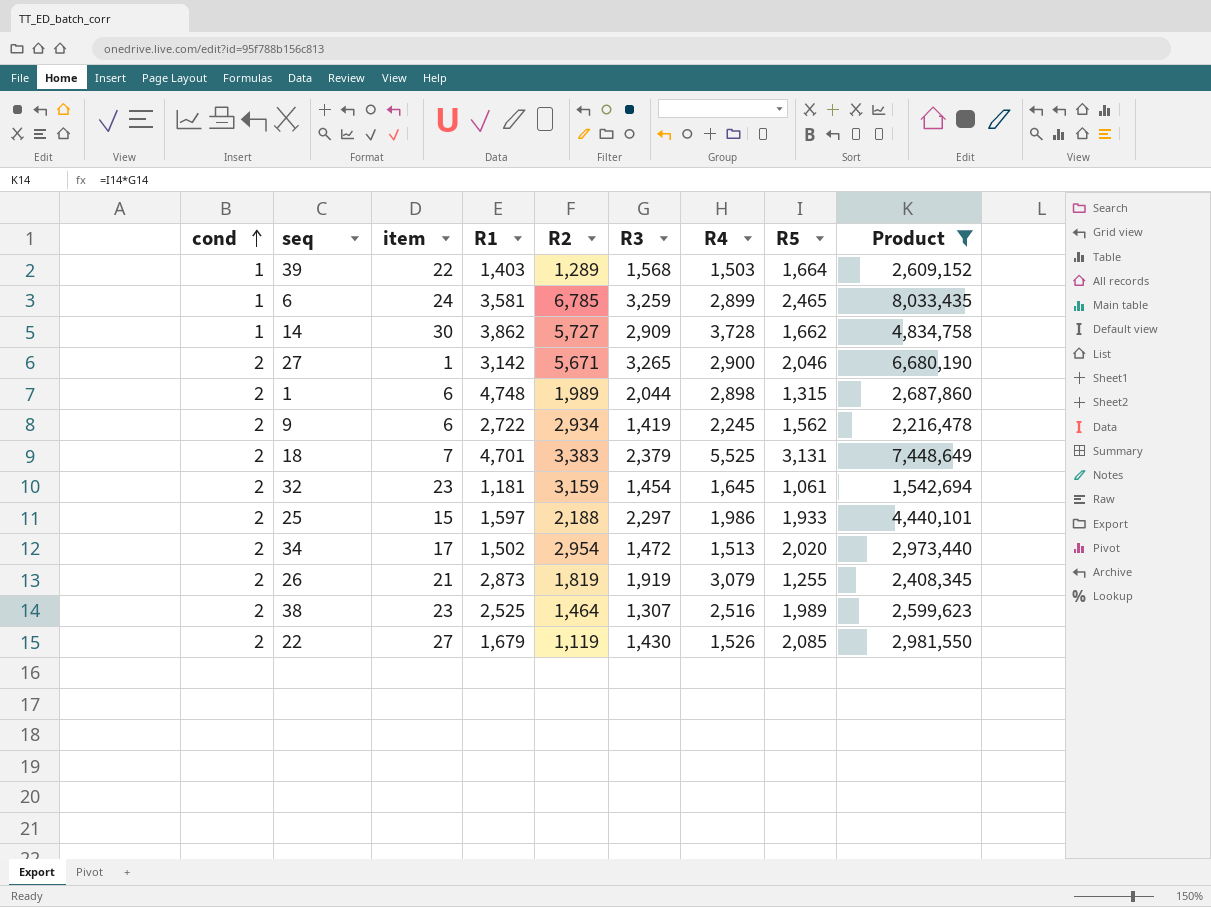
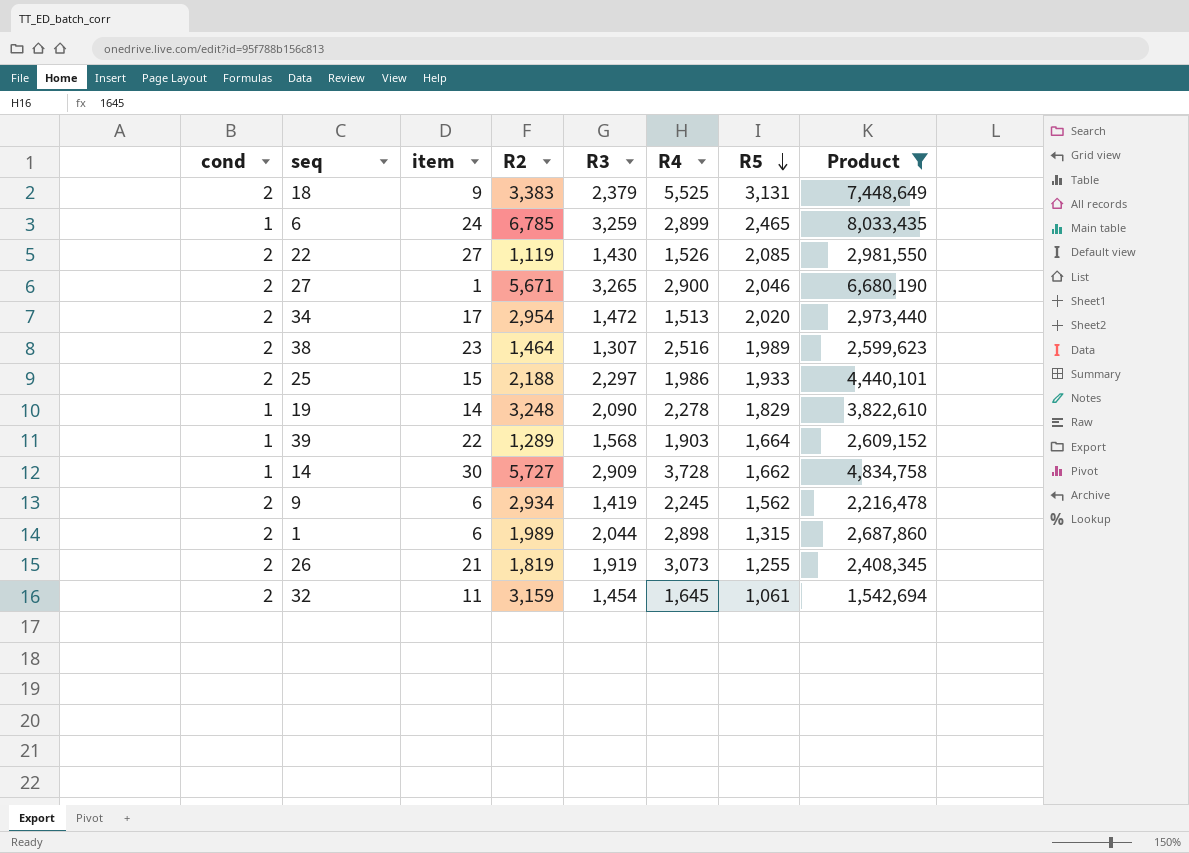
row order: cond ascending -> R5 descending
column R1 | position: 4 -> none
18 | item: 7 -> 9
row 19: none -> 1 | 14 | 3,248 | 2,090 | 2,278 | 1,829 | 3,822,610
39 | R4: 1,503 -> 1,903
26 | R4: 3,079 -> 3,073
32 | item: 23 -> 11

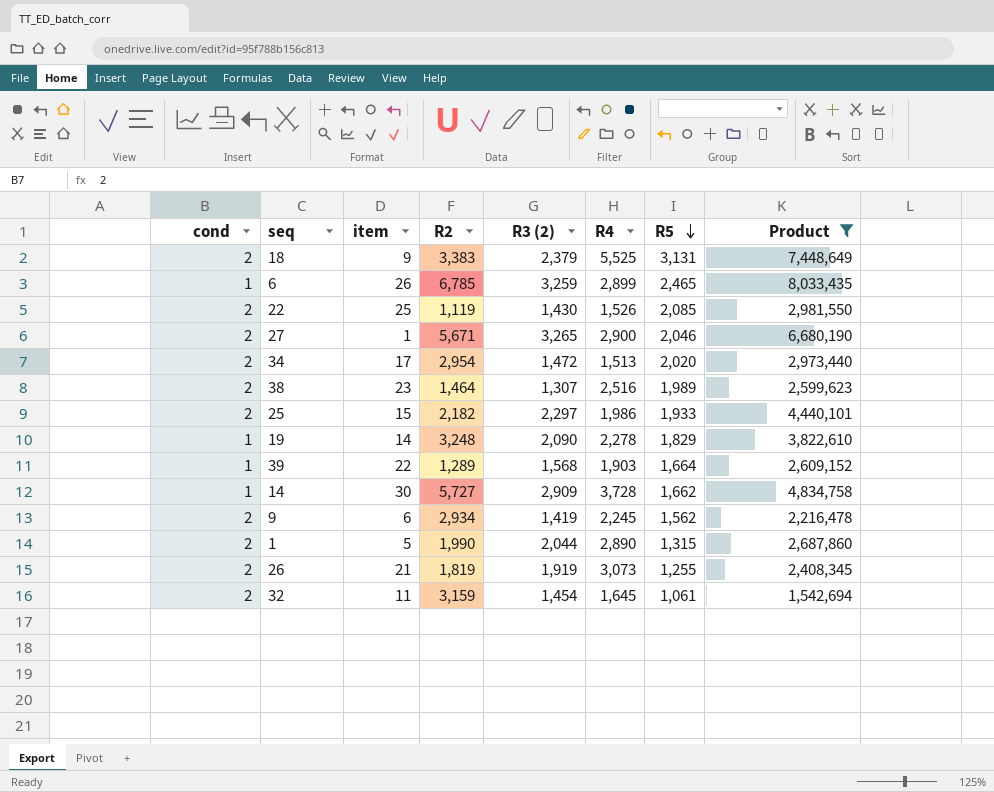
column name: R3 -> R3 (2)
6 | item: 24 -> 26
22 | item: 27 -> 25
25 | R2: 2,188 -> 2,182
1 | item: 6 -> 5
1 | R2: 1,989 -> 1,990
1 | R4: 2,898 -> 2,890

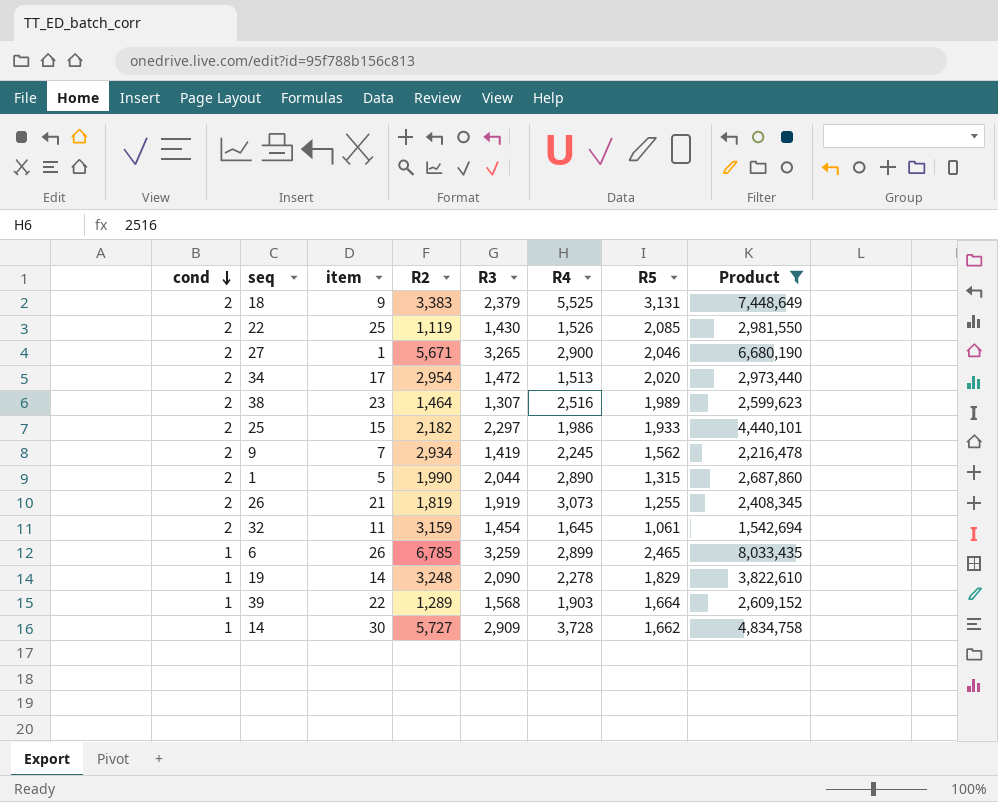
row order: R5 descending -> cond descending
column name: R3 (2) -> R3
9 | item: 6 -> 7

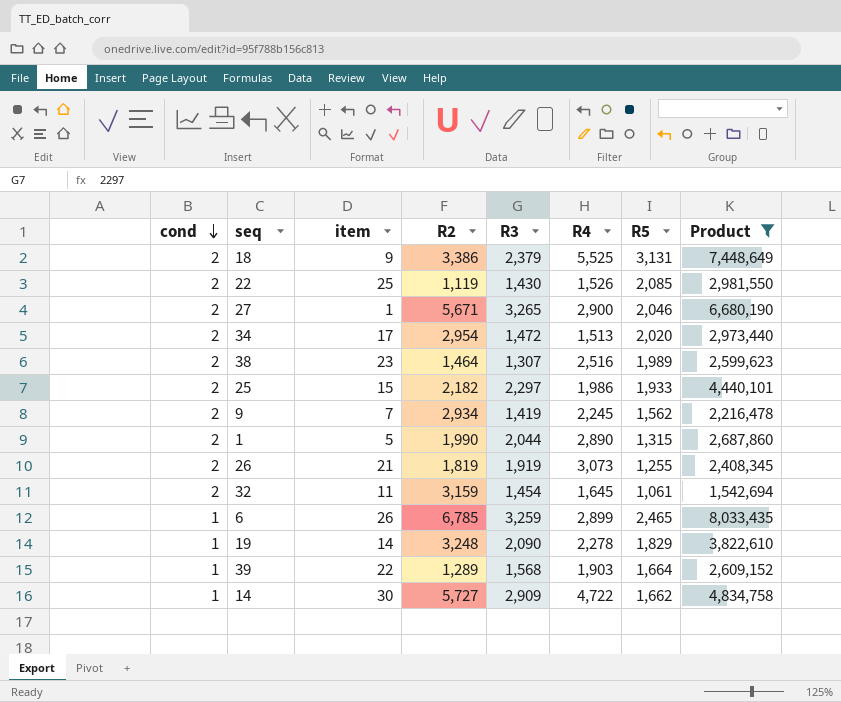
18 | R2: 3,383 -> 3,386
14 | R4: 3,728 -> 4,722

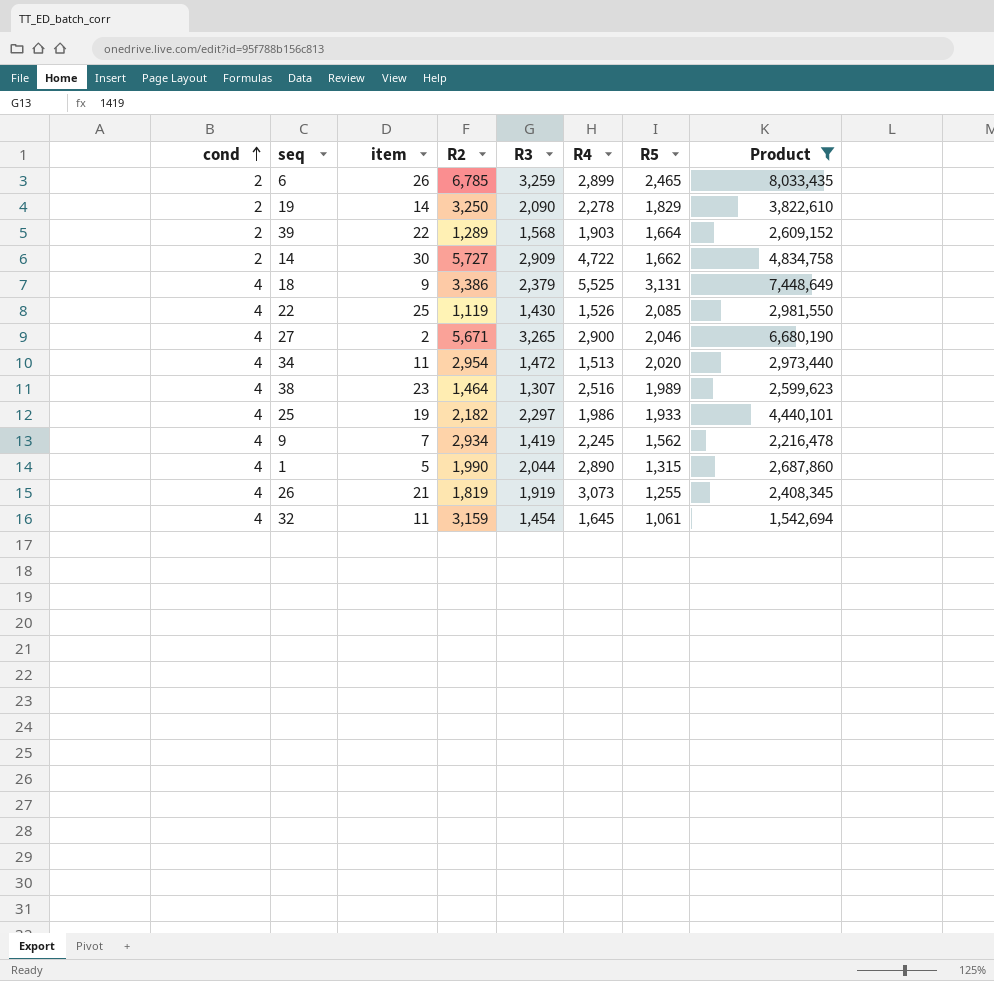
row order: cond descending -> cond ascending
6 | cond: 1 -> 2
19 | cond: 1 -> 2
19 | R2: 3,248 -> 3,250
39 | cond: 1 -> 2
14 | cond: 1 -> 2
18 | cond: 2 -> 4
22 | cond: 2 -> 4
27 | cond: 2 -> 4
27 | item: 1 -> 2
34 | cond: 2 -> 4
34 | item: 17 -> 11
38 | cond: 2 -> 4
25 | cond: 2 -> 4
25 | item: 15 -> 19
9 | cond: 2 -> 4
1 | cond: 2 -> 4
26 | cond: 2 -> 4
32 | cond: 2 -> 4

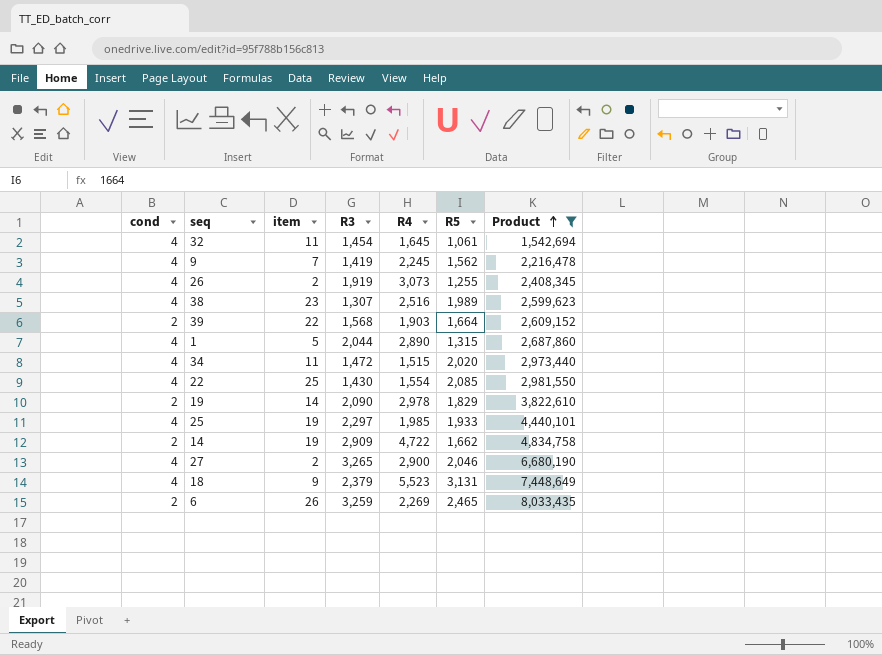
row order: cond ascending -> Product ascending
column R2 | position: 4 -> none
26 | item: 21 -> 2
34 | R4: 1,513 -> 1,515
22 | R4: 1,526 -> 1,554
19 | R4: 2,278 -> 2,978
25 | R4: 1,986 -> 1,985
14 | item: 30 -> 19
18 | R4: 5,525 -> 5,523
6 | R4: 2,899 -> 2,269

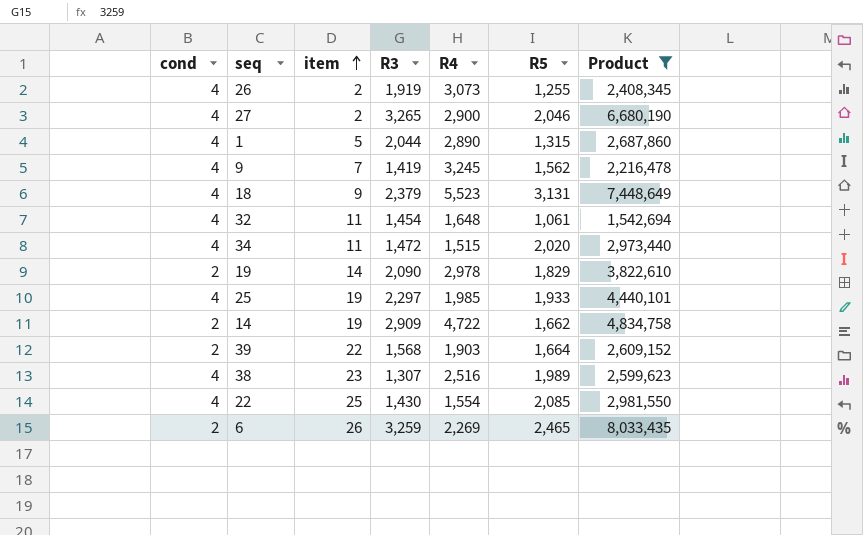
row order: Product ascending -> item ascending
9 | R4: 2,245 -> 3,245
32 | R4: 1,645 -> 1,648

